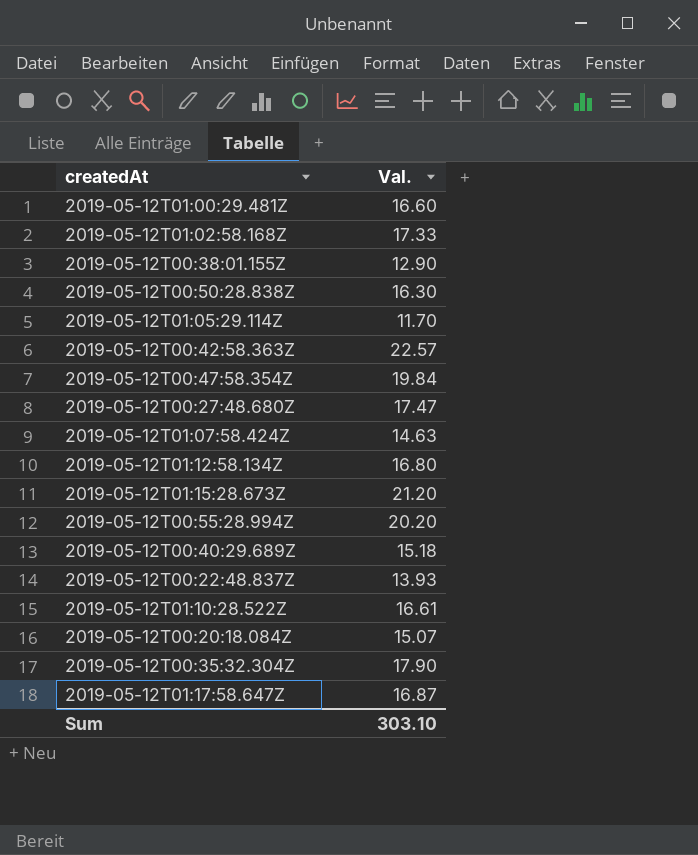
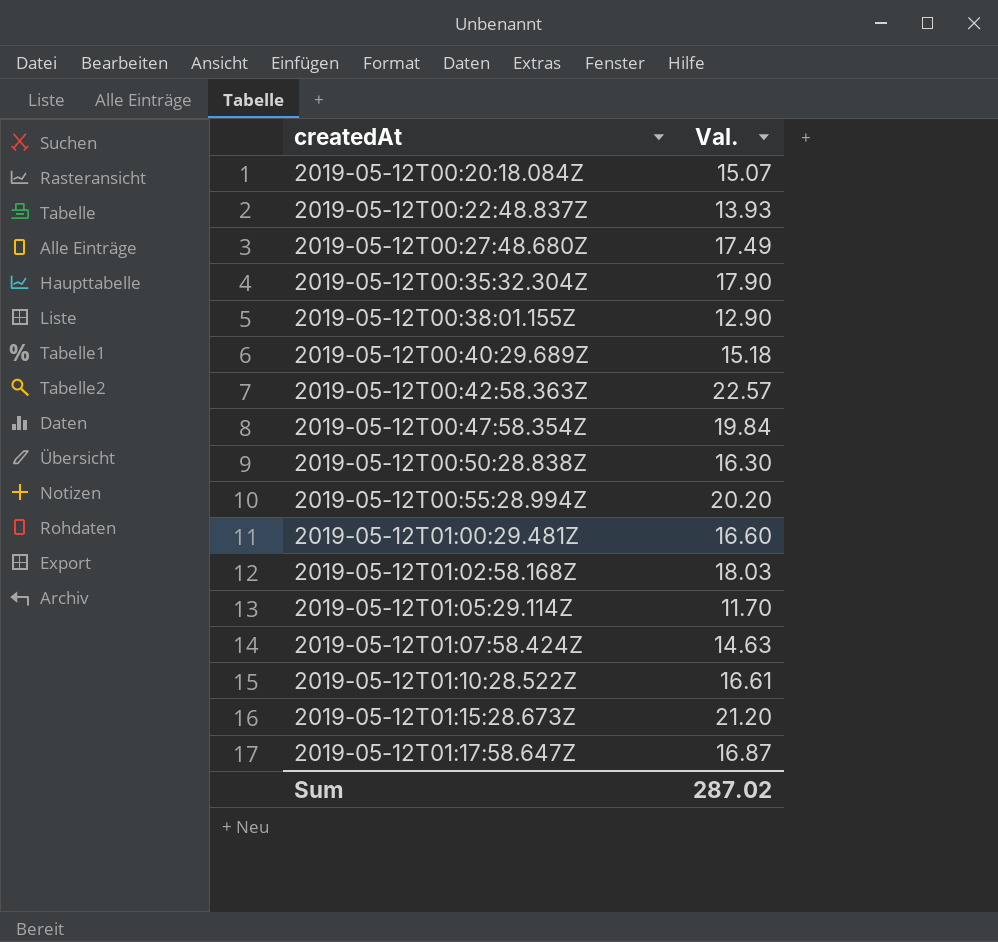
row order: none -> createdAt ascending
row 2019-05-12T01:12:58.134Z: 16.80 -> none
2019-05-12T00:27:48.680Z | Val.: 17.47 -> 17.49
2019-05-12T01:02:58.168Z | Val.: 17.33 -> 18.03
Sum | Val.: 303.10 -> 287.02

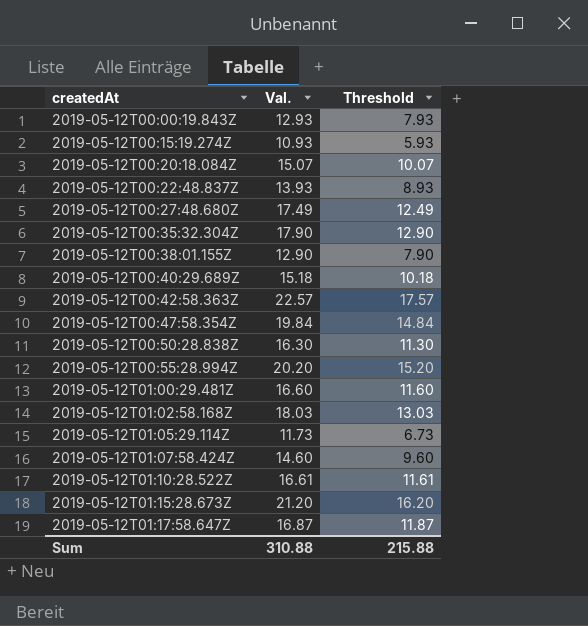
column Threshold | formula: none -> [Val.] - 5
row 2019-05-12T00:00:19.843Z: none -> 12.93 | 7.93
row 2019-05-12T00:15:19.274Z: none -> 10.93 | 5.93
2019-05-12T01:05:29.114Z | Val.: 11.70 -> 11.73
2019-05-12T01:07:58.424Z | Val.: 14.63 -> 14.60
Sum | Val.: 287.02 -> 310.88

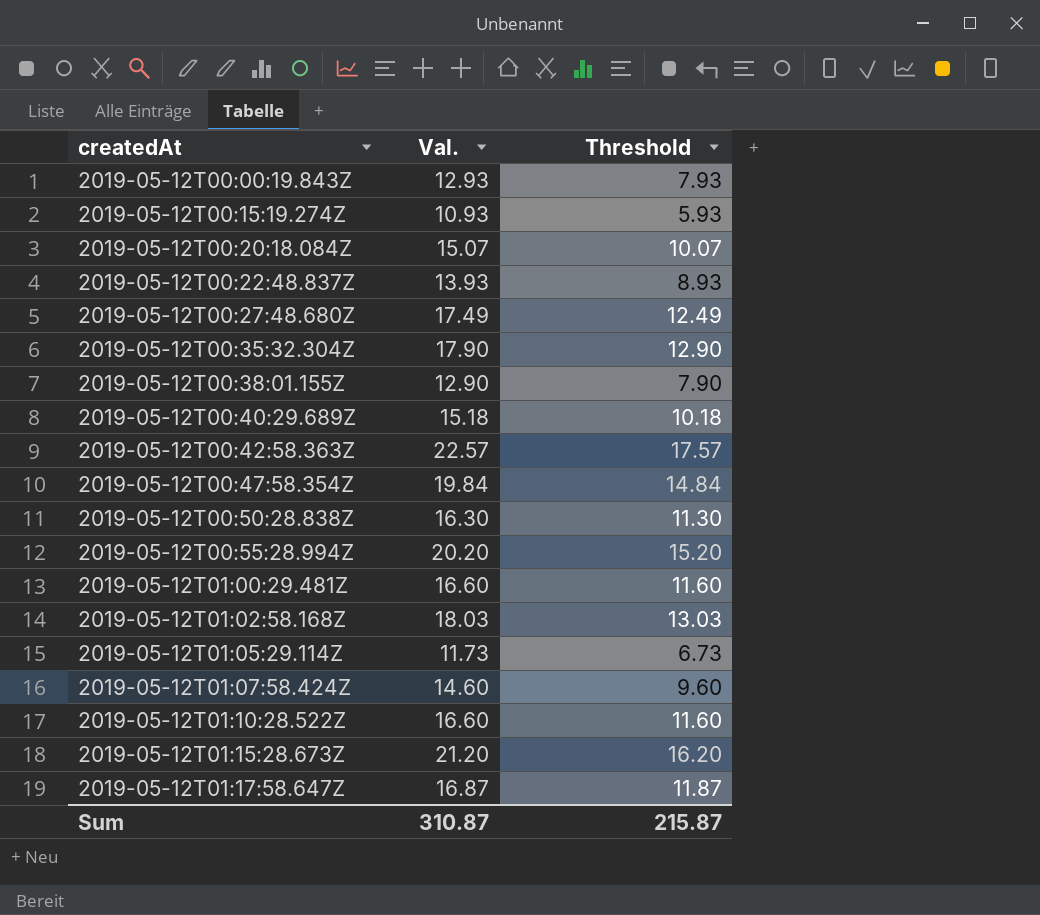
2019-05-12T01:10:28.522Z | Val.: 16.61 -> 16.60
2019-05-12T01:10:28.522Z | Threshold: 11.61 -> 11.60
Sum | Val.: 310.88 -> 310.87
Sum | Threshold: 215.88 -> 215.87

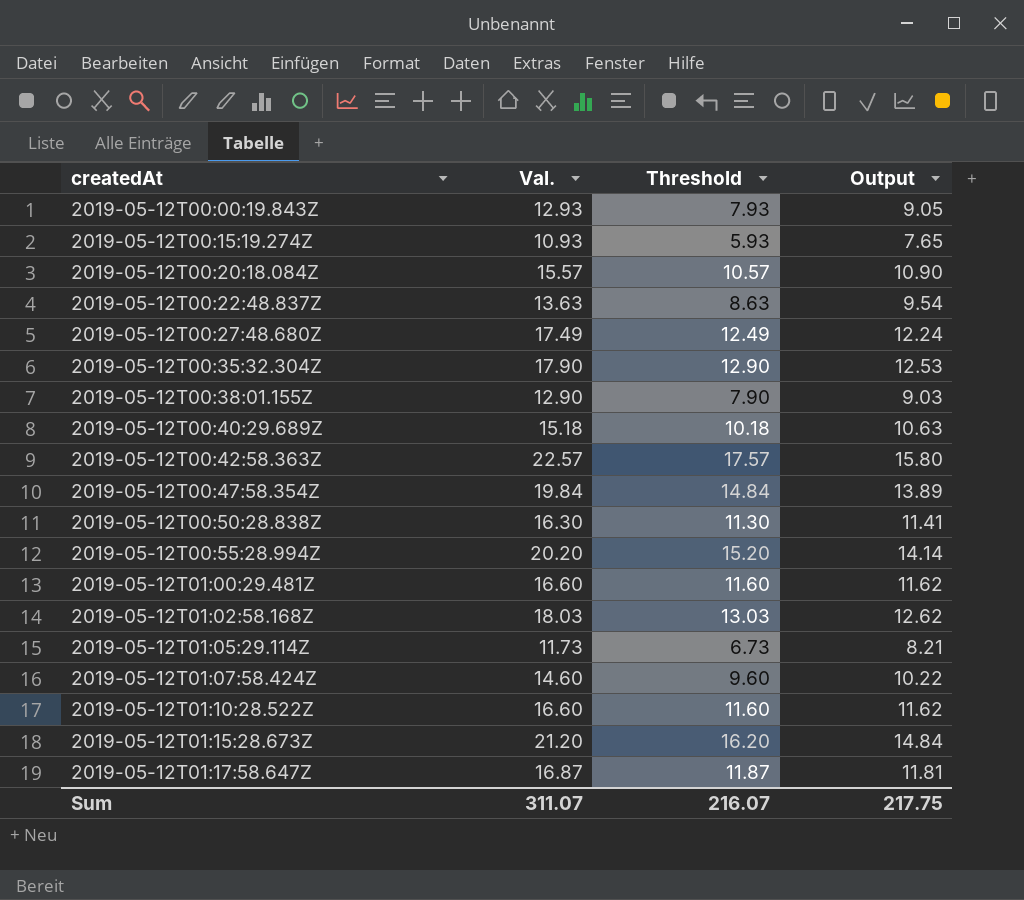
column Output | formula: none -> [Val.] * 0.7
2019-05-12T00:20:18.084Z | Val.: 15.07 -> 15.57
2019-05-12T00:20:18.084Z | Threshold: 10.07 -> 10.57
2019-05-12T00:22:48.837Z | Val.: 13.93 -> 13.63
2019-05-12T00:22:48.837Z | Threshold: 8.93 -> 8.63
Sum | Val.: 310.87 -> 311.07
Sum | Threshold: 215.87 -> 216.07

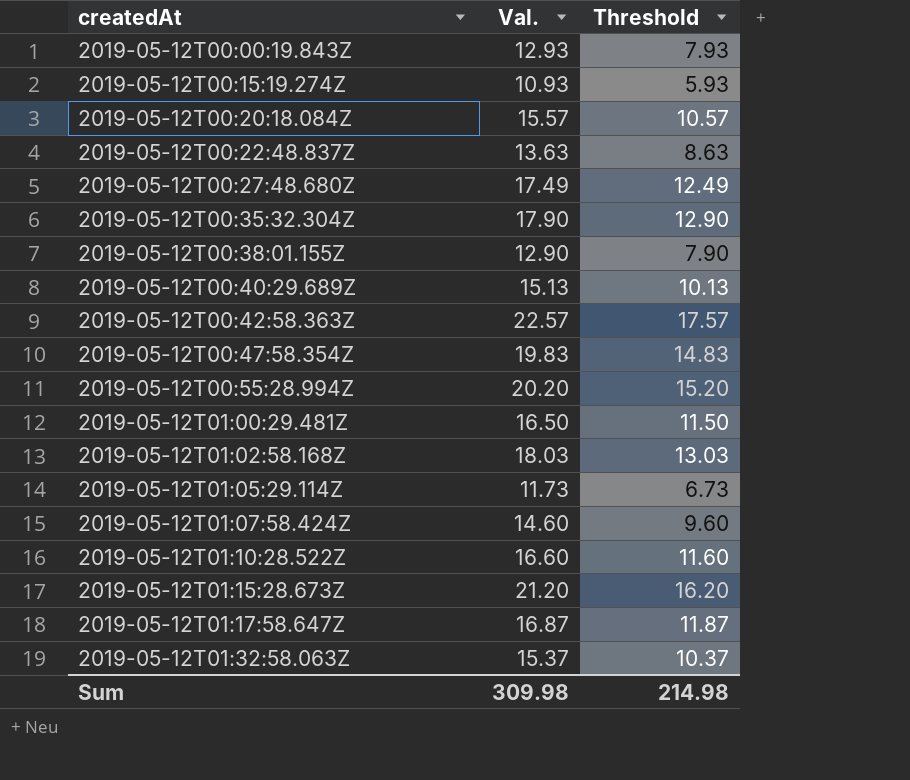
column Output | formula: [Val.] * 0.7 -> none
row 2019-05-12T00:50:28.838Z: 16.30 | 11.30 | 11.41 -> none
2019-05-12T00:40:29.689Z | Val.: 15.18 -> 15.13
2019-05-12T00:40:29.689Z | Threshold: 10.18 -> 10.13
2019-05-12T00:47:58.354Z | Val.: 19.84 -> 19.83
2019-05-12T00:47:58.354Z | Threshold: 14.84 -> 14.83
2019-05-12T01:00:29.481Z | Val.: 16.60 -> 16.50
2019-05-12T01:00:29.481Z | Threshold: 11.60 -> 11.50
row 2019-05-12T01:32:58.063Z: none -> 15.37 | 10.37
Sum | Val.: 311.07 -> 309.98
Sum | Threshold: 216.07 -> 214.98

